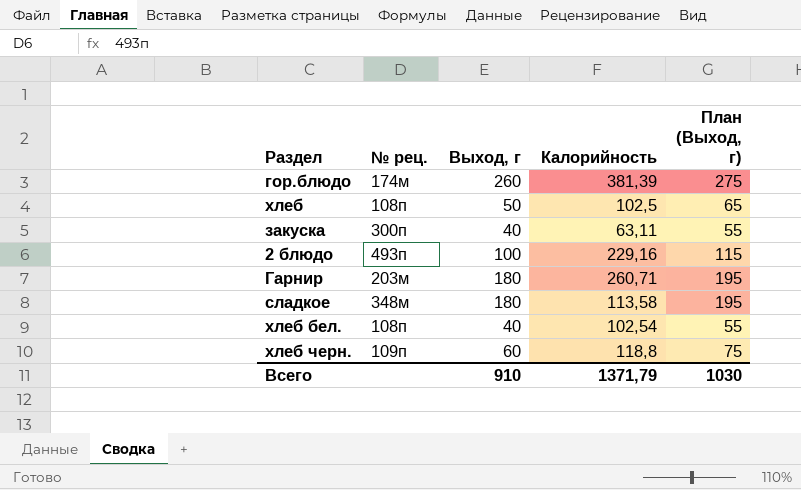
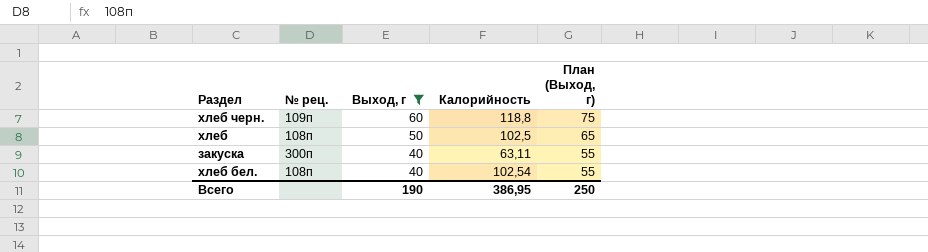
filter: none -> Выход, г <= 60
row order: none -> Выход, г descending
Всего | Выход, г: 910 -> 190
Всего | Калорийность: 1371,79 -> 386,95
Всего | План (Выход, г): 1030 -> 250

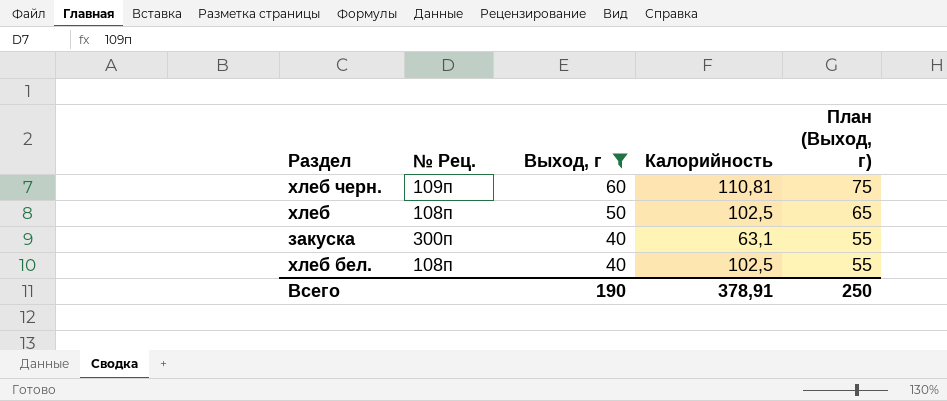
column name: № рец. -> № Рец.
хлеб черн. | Калорийность: 118,8 -> 110,81
закуска | Калорийность: 63,11 -> 63,1
хлеб бел. | Калорийность: 102,54 -> 102,5
Всего | Калорийность: 386,95 -> 378,91

